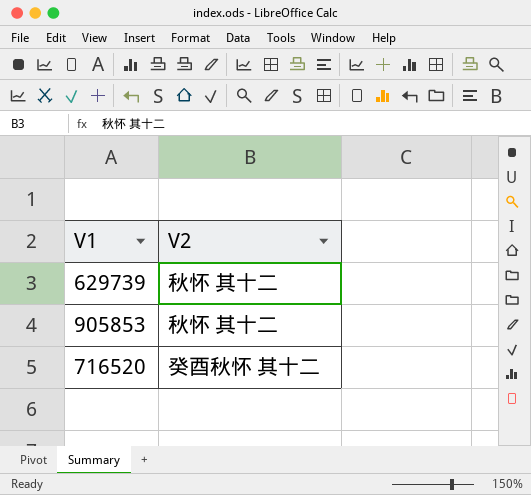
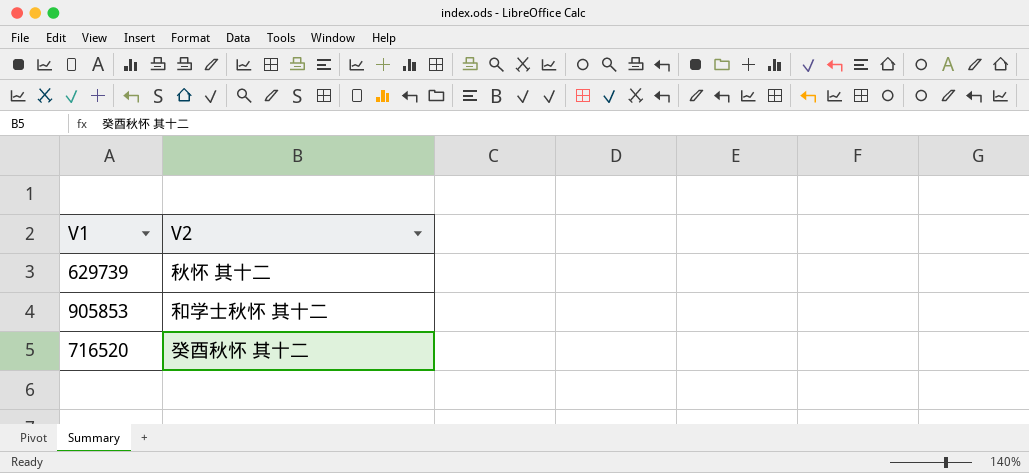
905853 | V2: 秋怀 其十二 -> 和学士秋怀 其十二

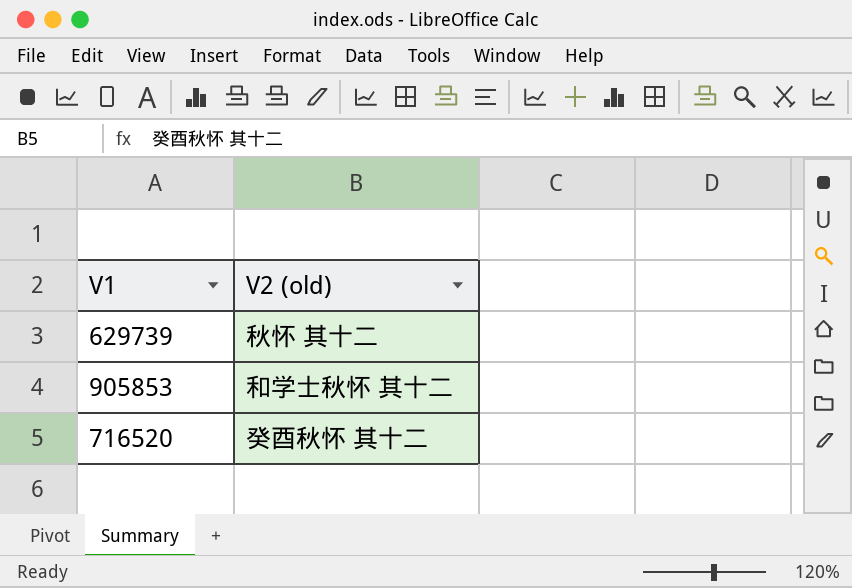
column name: V2 -> V2 (old)

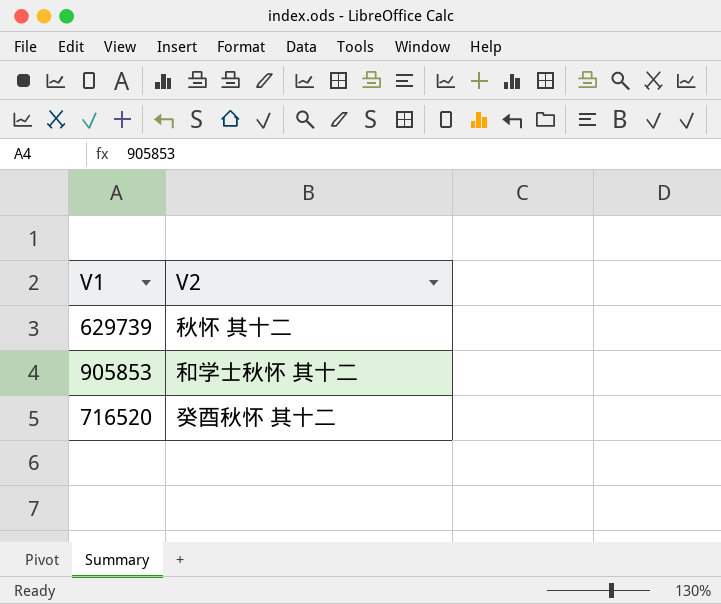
column name: V2 (old) -> V2

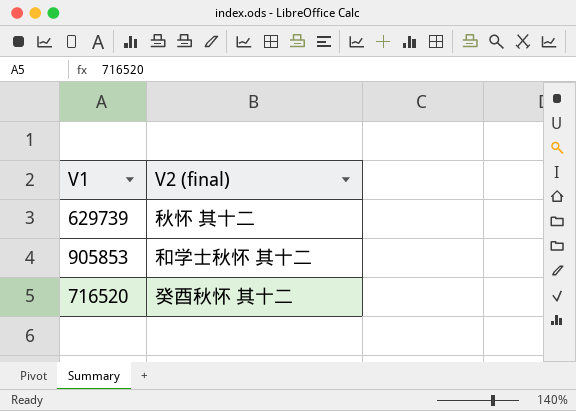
column name: V2 -> V2 (final)

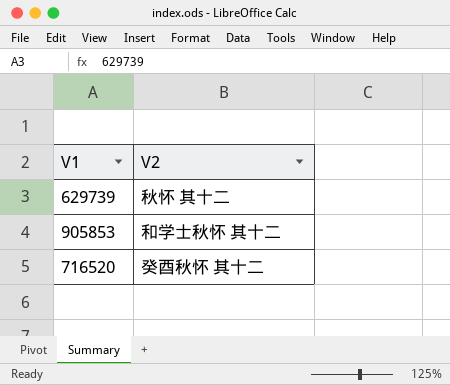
column name: V2 (final) -> V2

